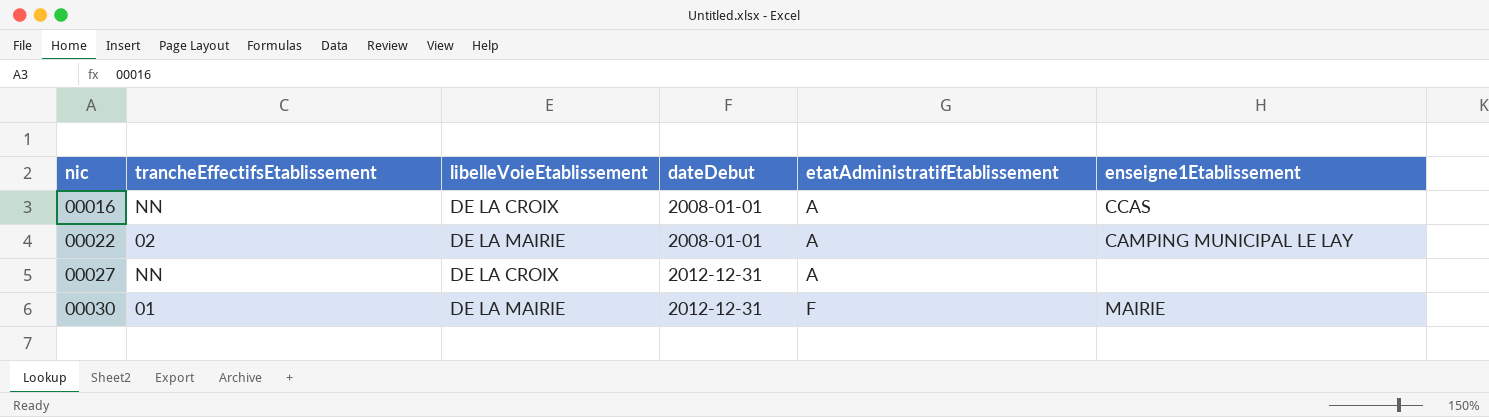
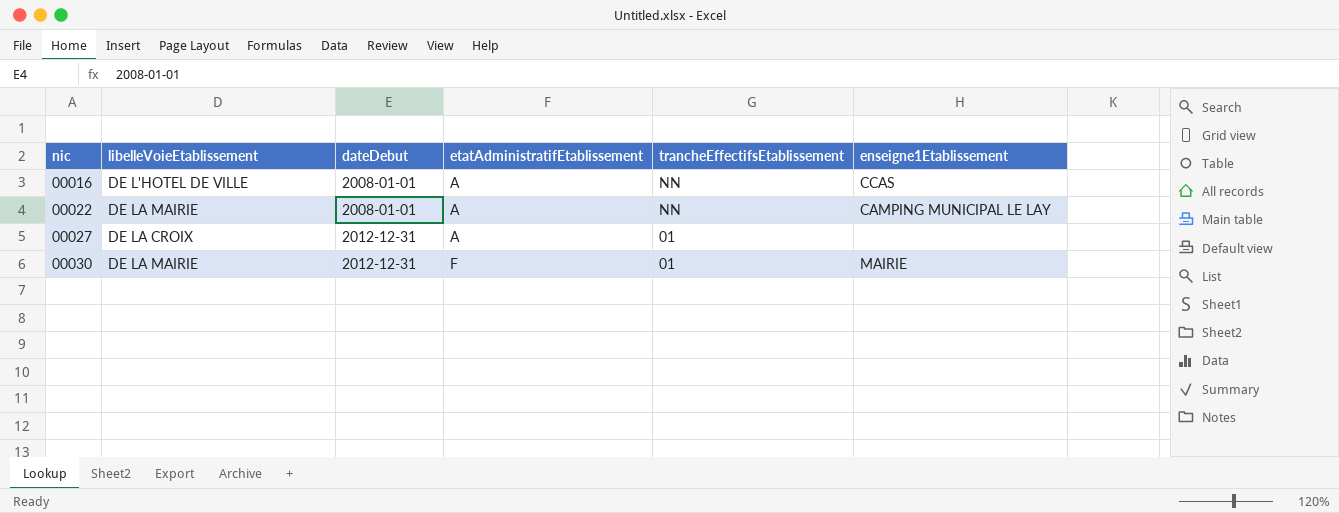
column trancheEffectifsEtablissement | position: 2 -> 5
00016 | libelleVoieEtablissement: DE LA CROIX -> DE L'HOTEL DE VILLE
00022 | trancheEffectifsEtablissement: 02 -> NN
00027 | trancheEffectifsEtablissement: NN -> 01

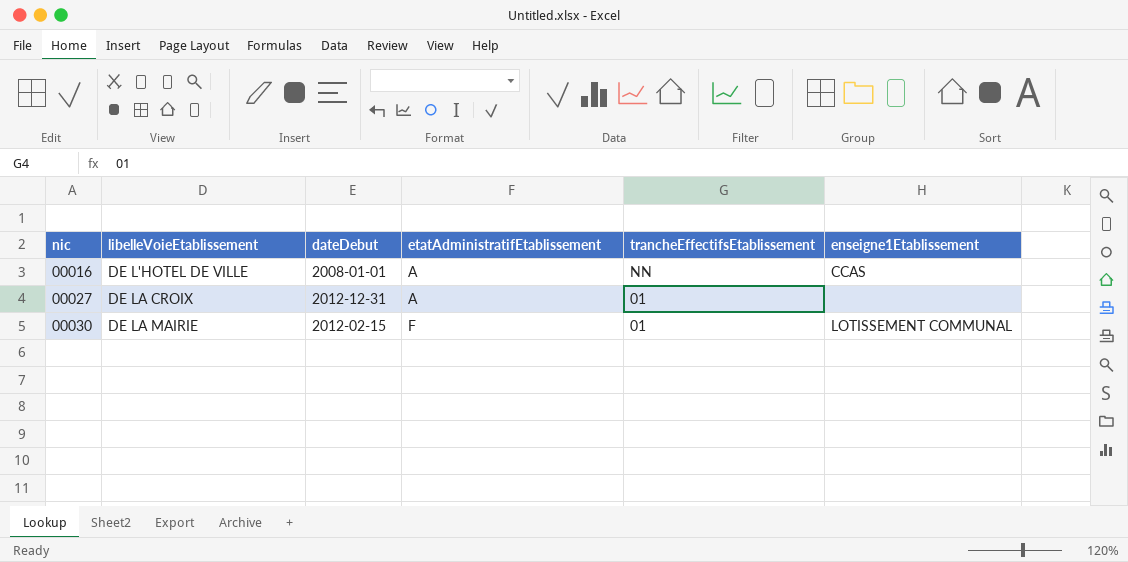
row 00022: DE LA MAIRIE | 2008-01-01 | A | NN | CAMPING MUNICIPAL LE LAY -> none
00030 | dateDebut: 2012-12-31 -> 2012-02-15
00030 | enseigne1Etablissement: MAIRIE -> LOTISSEMENT COMMUNAL

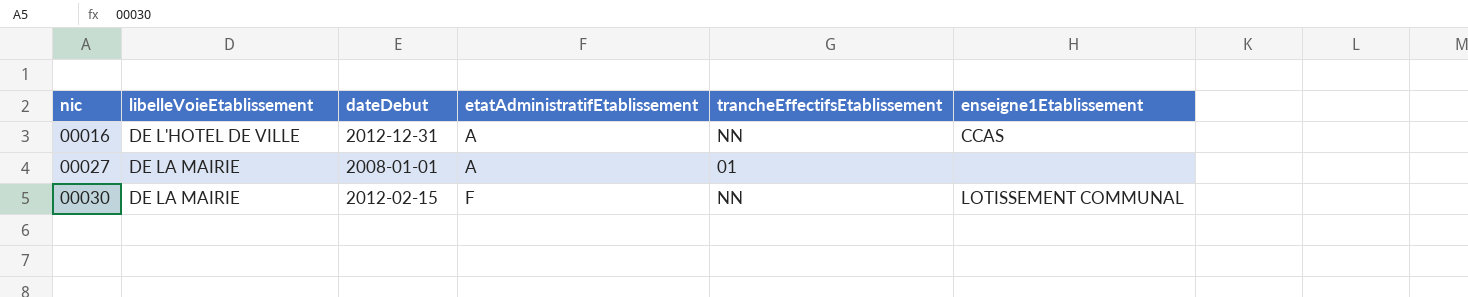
00016 | dateDebut: 2008-01-01 -> 2012-12-31
00027 | libelleVoieEtablissement: DE LA CROIX -> DE LA MAIRIE
00027 | dateDebut: 2012-12-31 -> 2008-01-01
00030 | trancheEffectifsEtablissement: 01 -> NN

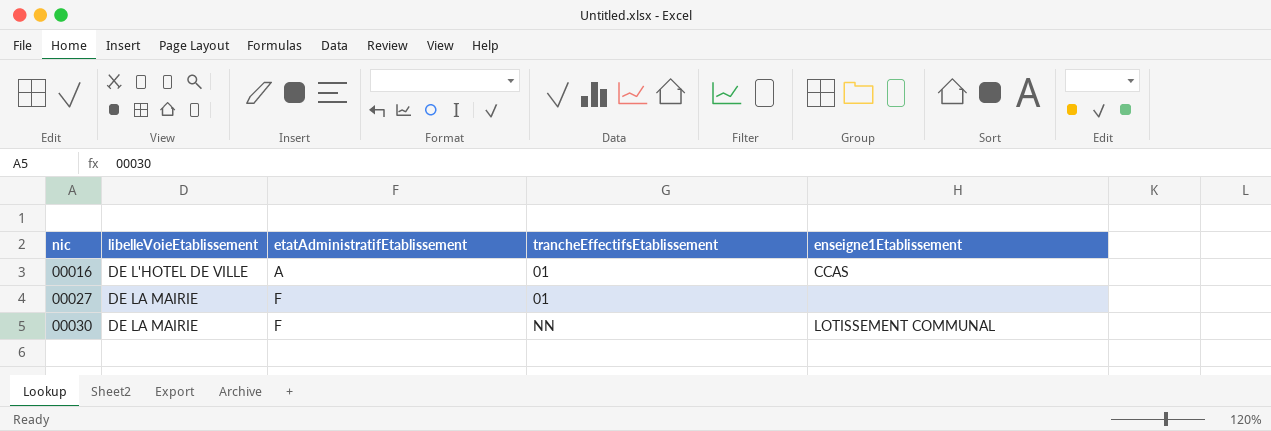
column dateDebut | position: 3 -> none
00016 | trancheEffectifsEtablissement: NN -> 01
00027 | etatAdministratifEtablissement: A -> F

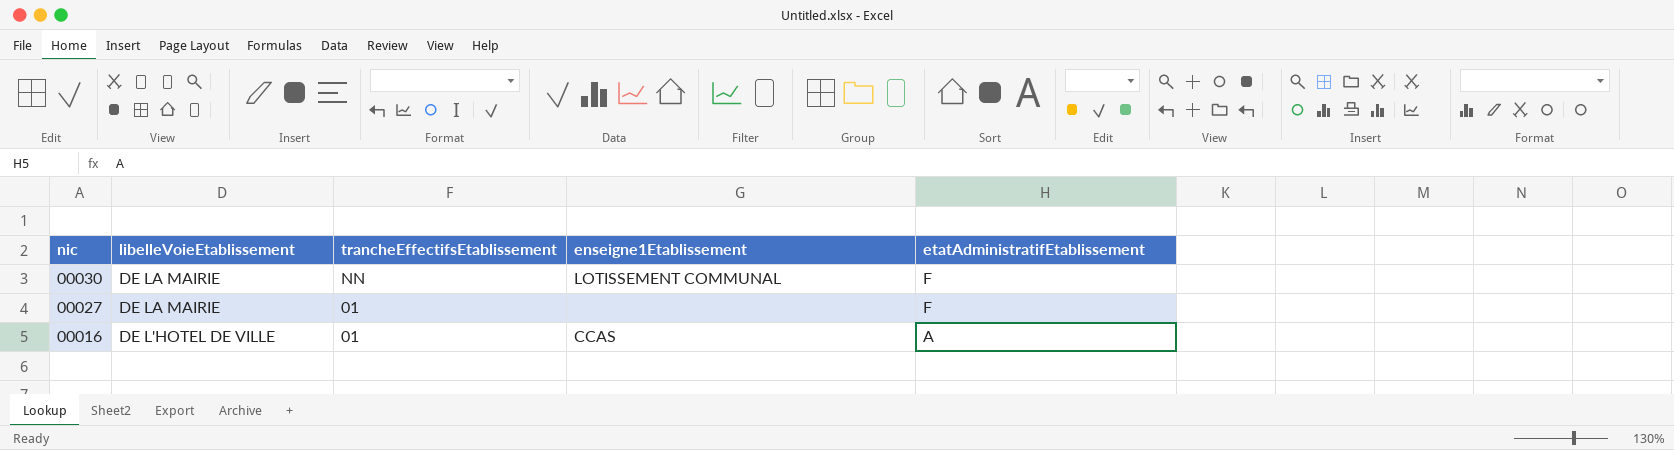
row order: nic ascending -> nic descending
column etatAdministratifEtablissement | position: 3 -> 5

